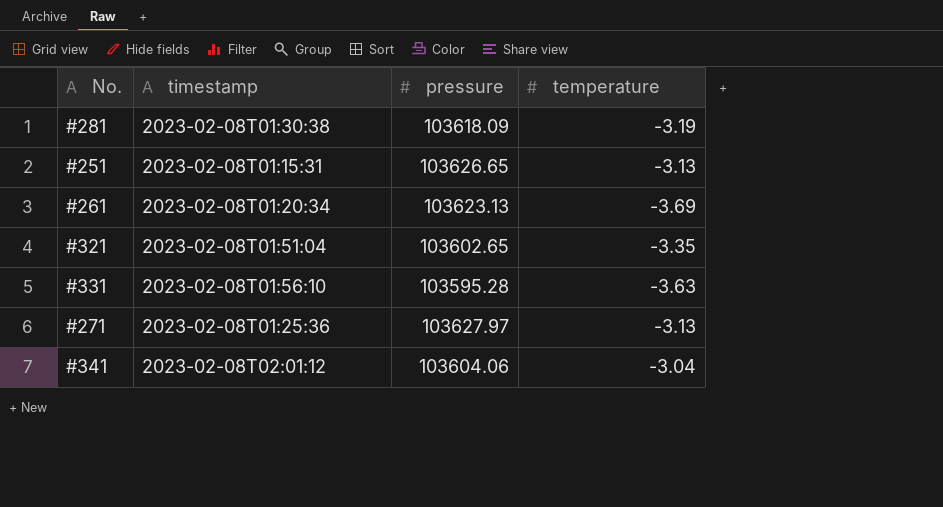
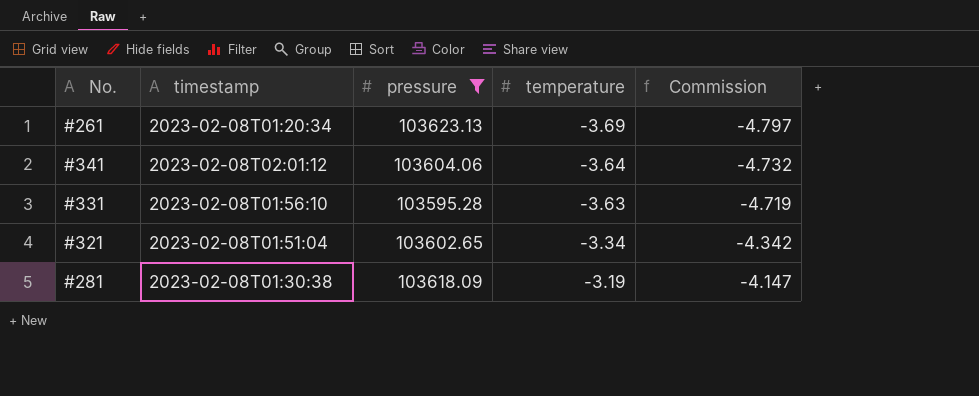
filter: none -> pressure <= 103623.13
row order: none -> temperature ascending
column Commission | formula: none -> [temperature] * 1.3
#341 | temperature: -3.04 -> -3.64
#321 | temperature: -3.35 -> -3.34

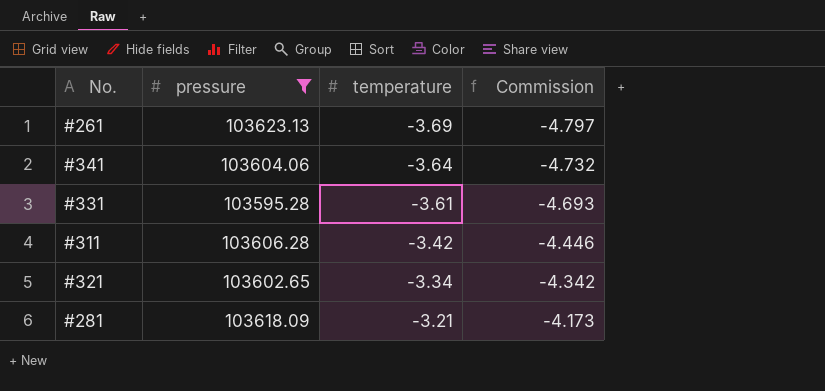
column timestamp | position: 2 -> none
#331 | temperature: -3.63 -> -3.61
#331 | Commission: -4.719 -> -4.693
row #311: none -> 103606.28 | -3.42 | -4.446
#281 | temperature: -3.19 -> -3.21
#281 | Commission: -4.147 -> -4.173

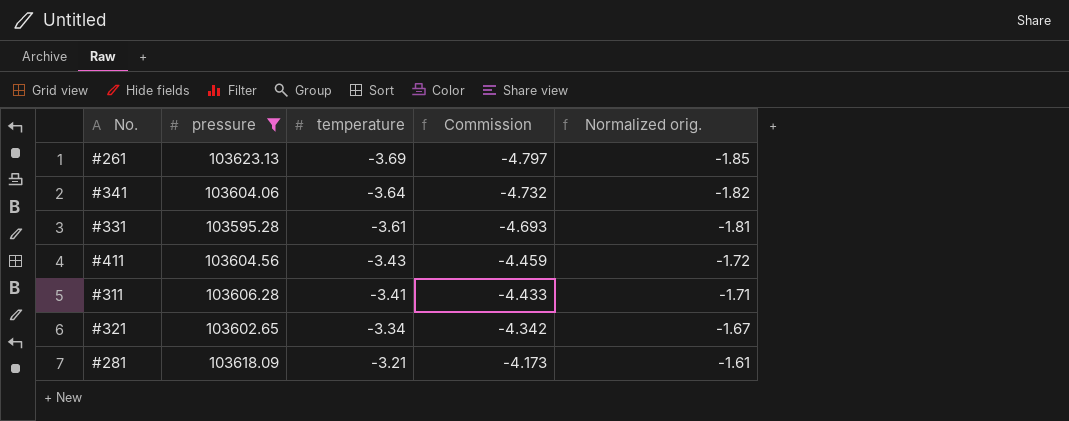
column Normalized orig. | formula: none -> [temperature] * 0.5
row #411: none -> 103604.56 | -3.43 | -4.459 | -1.72
#311 | temperature: -3.42 -> -3.41
#311 | Commission: -4.446 -> -4.433

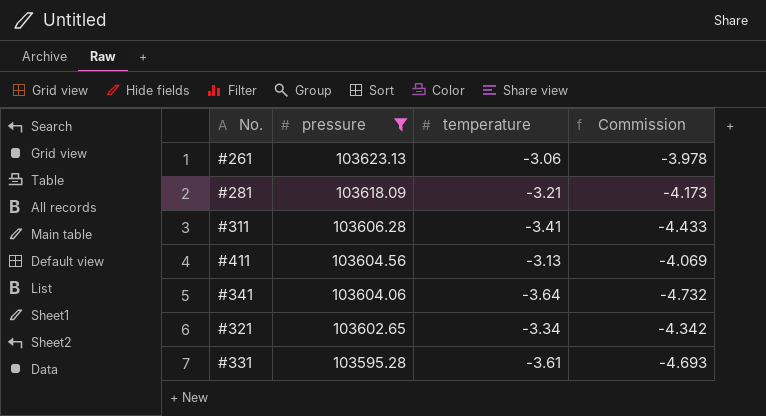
row order: temperature ascending -> pressure descending
column Normalized orig. | formula: [temperature] * 0.5 -> none
#261 | temperature: -3.69 -> -3.06
#261 | Commission: -4.797 -> -3.978
#411 | temperature: -3.43 -> -3.13
#411 | Commission: -4.459 -> -4.069

